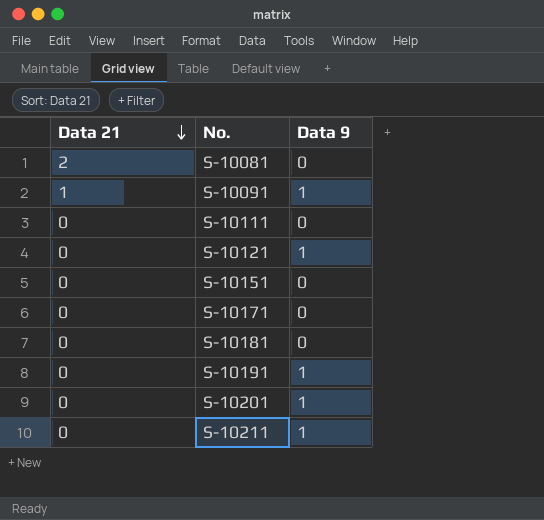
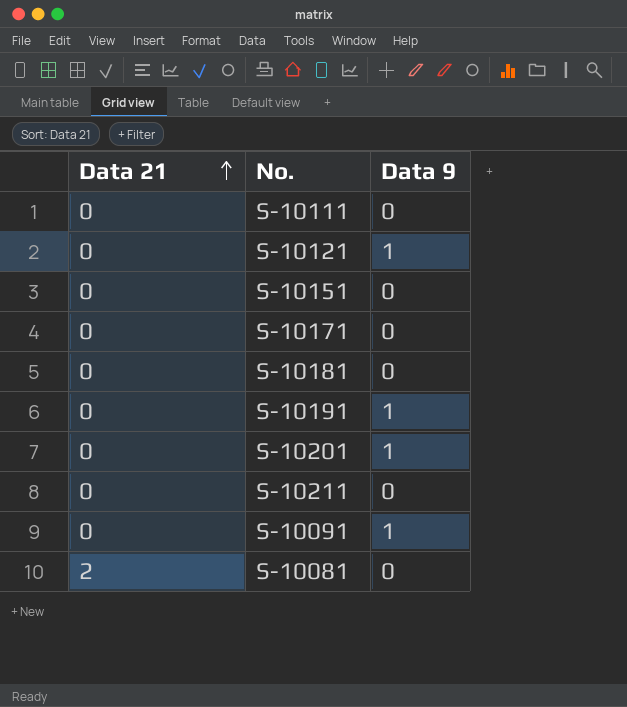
row order: Data 21 descending -> Data 21 ascending
S-10211 | Data 9: 1 -> 0
S-10091 | Data 21: 1 -> 0

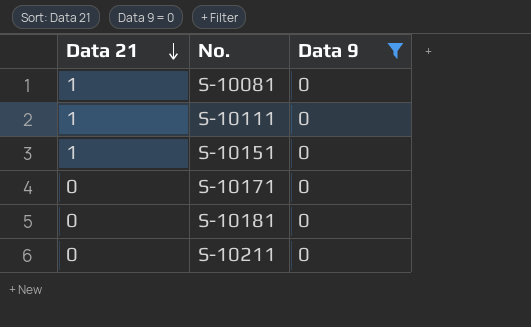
filter: none -> Data 9 = 0
row order: Data 21 ascending -> Data 21 descending
S-10081 | Data 21: 2 -> 1
S-10111 | Data 21: 0 -> 1
S-10151 | Data 21: 0 -> 1

